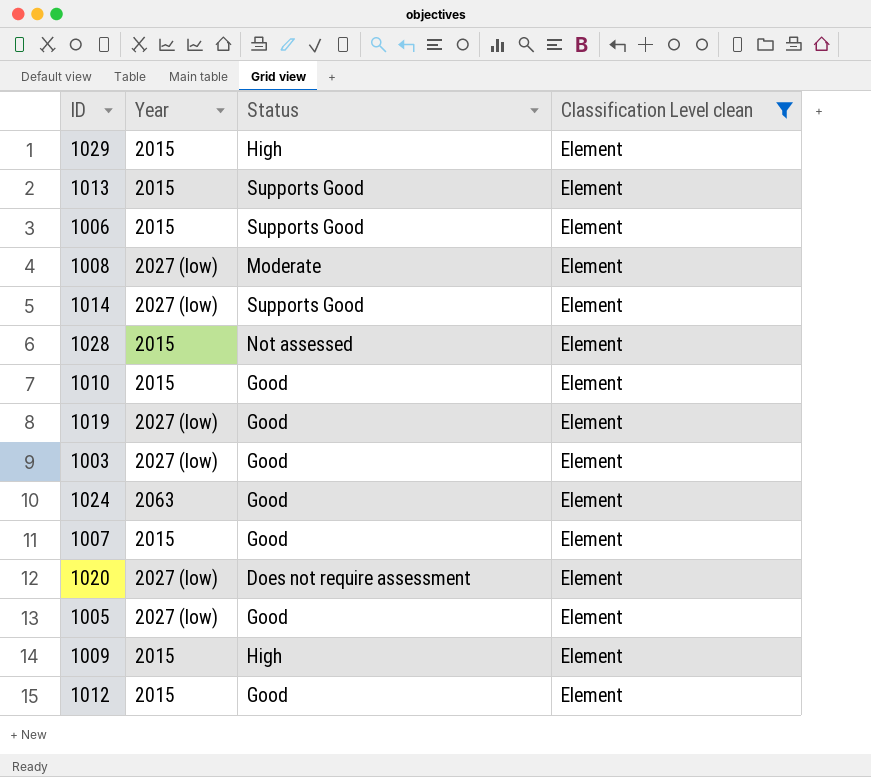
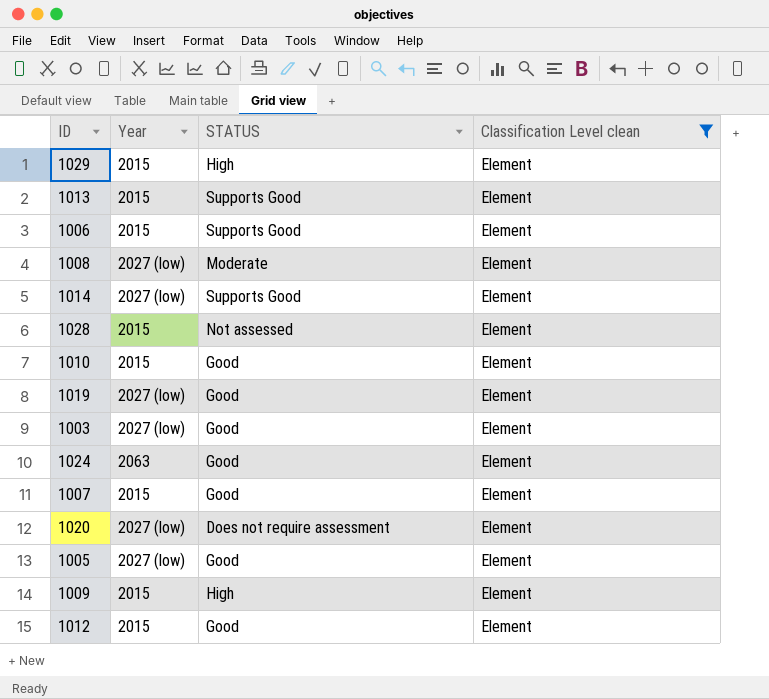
column name: Status -> STATUS

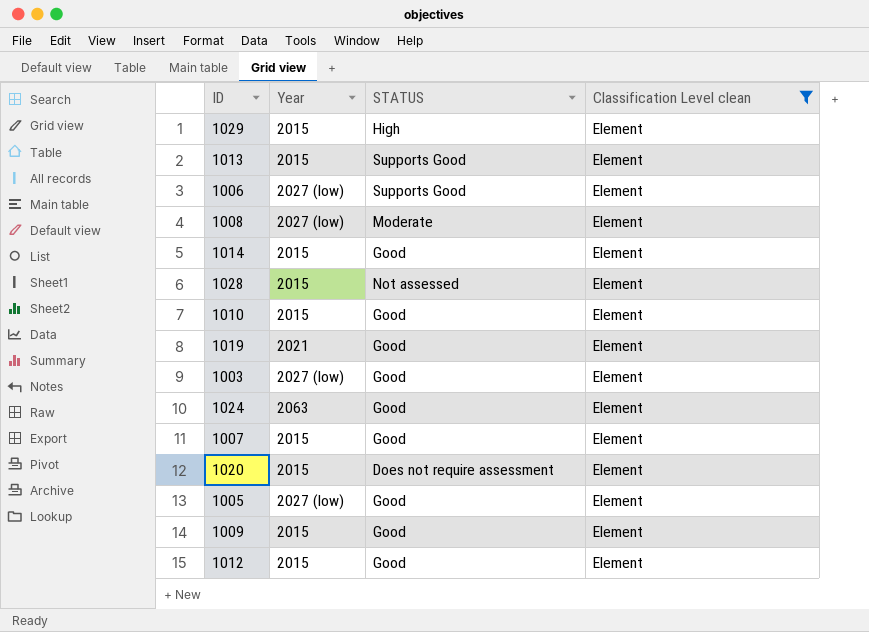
1006 | Year: 2015 -> 2027 (low)
1014 | Year: 2027 (low) -> 2015
1014 | STATUS: Supports Good -> Good
1019 | Year: 2027 (low) -> 2021
1020 | Year: 2027 (low) -> 2015
1009 | STATUS: High -> Good

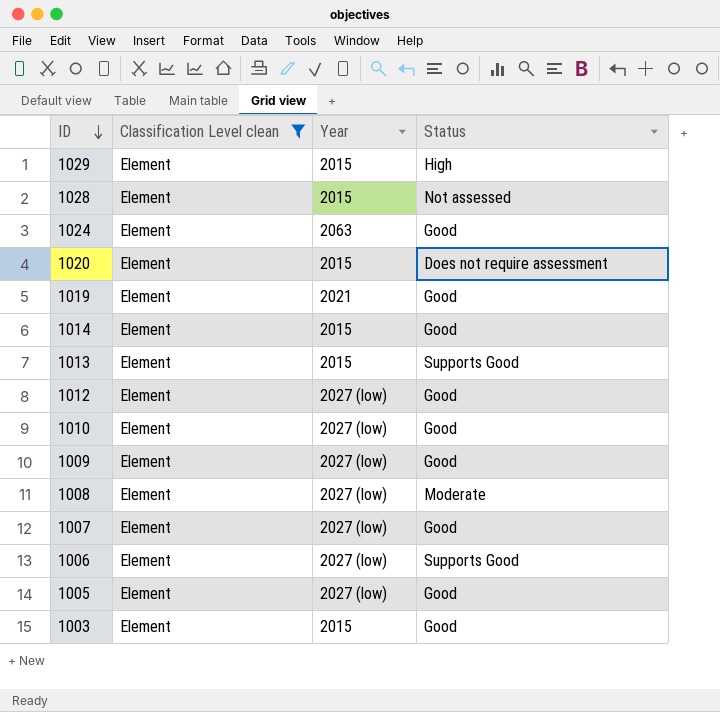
row order: none -> ID descending
column Classification Level clean | position: 4 -> 2
column name: STATUS -> Status
1012 | Year: 2015 -> 2027 (low)
1010 | Year: 2015 -> 2027 (low)
1009 | Year: 2015 -> 2027 (low)
1007 | Year: 2015 -> 2027 (low)
1003 | Year: 2027 (low) -> 2015

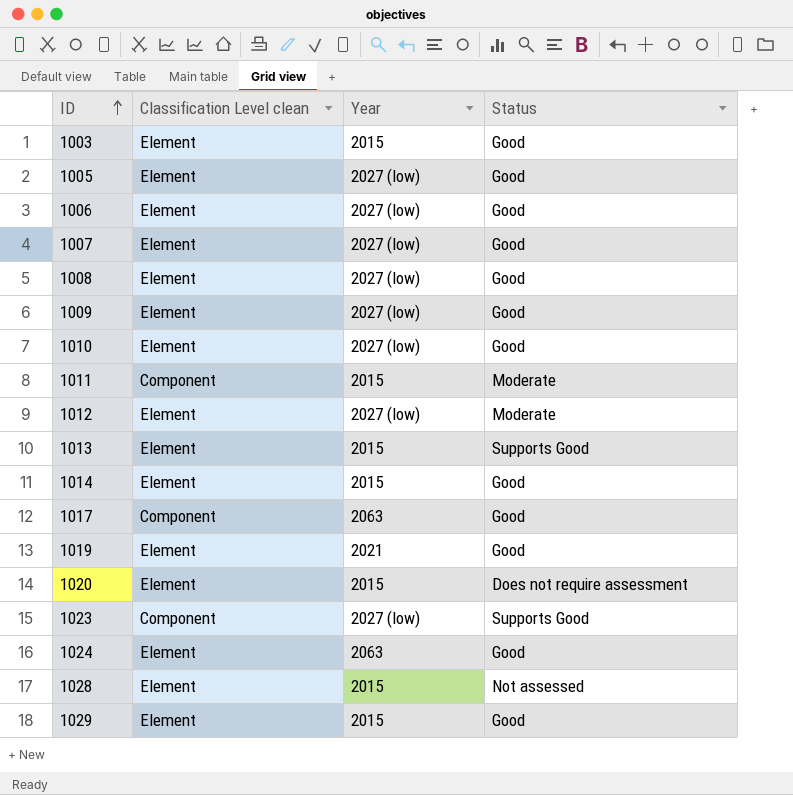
filter: Classification Level clean = Element -> none
row order: ID descending -> ID ascending
1006 | Status: Supports Good -> Good
1008 | Status: Moderate -> Good
1012 | Status: Good -> Moderate
1029 | Status: High -> Good

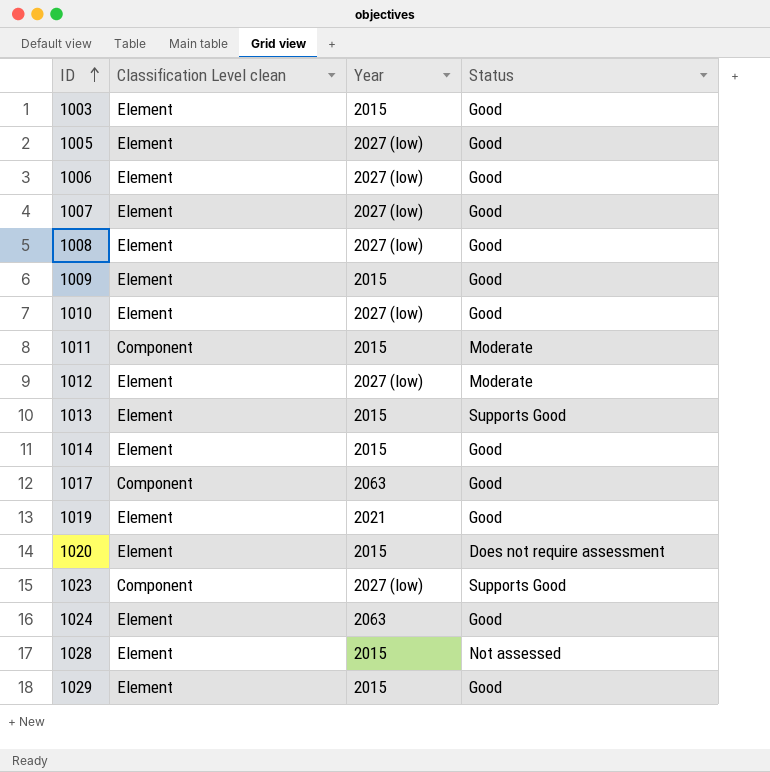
1009 | Year: 2027 (low) -> 2015

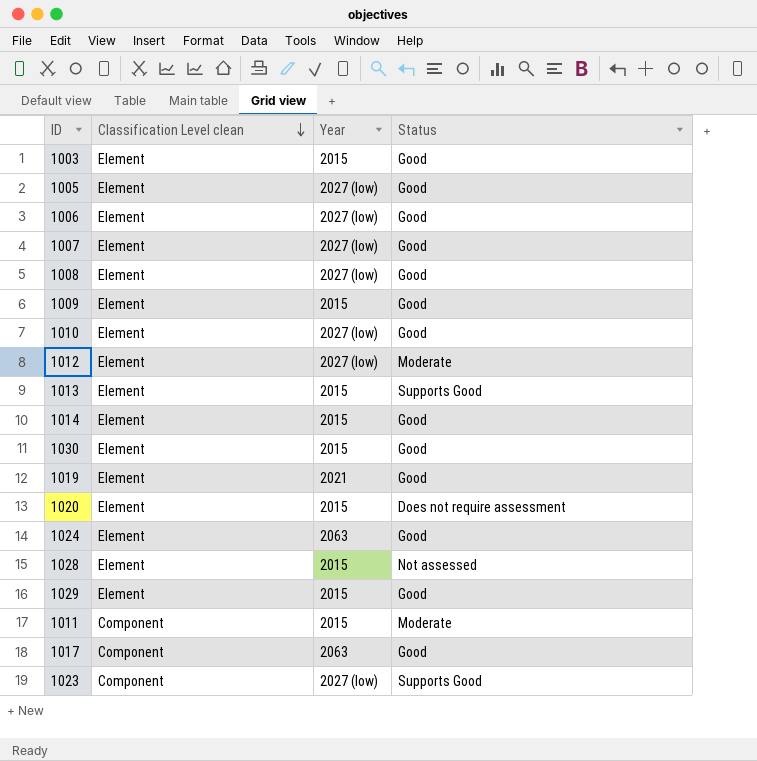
row order: ID ascending -> Classification Level clean descending
row 1030: none -> Element | 2015 | Good

